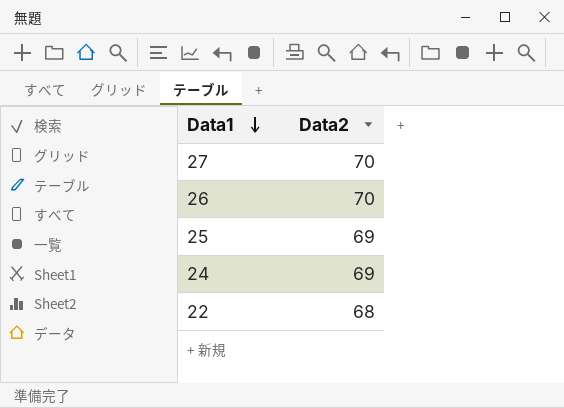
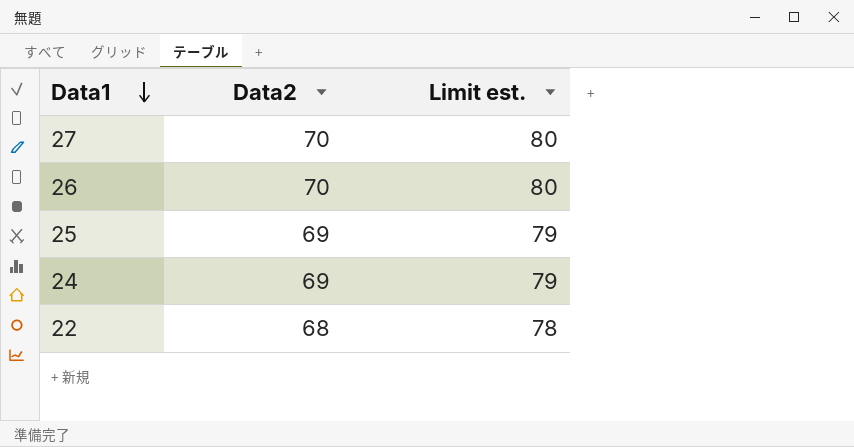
column Limit est. | formula: none -> [Data2] + 10

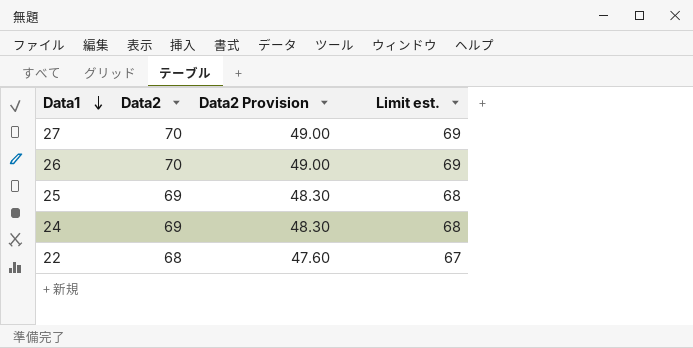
column Data2 Provision | formula: none -> [Data2] * 0.7
column Limit est. | formula: [Data2] + 10 -> [Data2] - 1

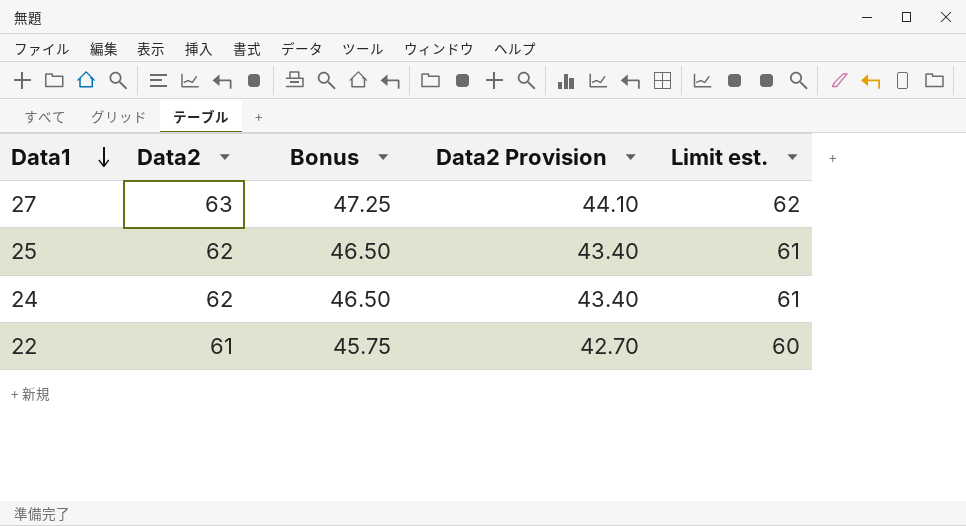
column Bonus | formula: none -> [Data2] * 0.75
row 26: 70 | 49.00 | 69 -> none
27 | Data2: 70 -> 63
27 | Data2 Provision: 49.00 -> 44.10
27 | Limit est.: 69 -> 62
25 | Data2: 69 -> 62
25 | Data2 Provision: 48.30 -> 43.40
25 | Limit est.: 68 -> 61
24 | Data2: 69 -> 62
24 | Data2 Provision: 48.30 -> 43.40
24 | Limit est.: 68 -> 61
22 | Data2: 68 -> 61
22 | Data2 Provision: 47.60 -> 42.70
22 | Limit est.: 67 -> 60

